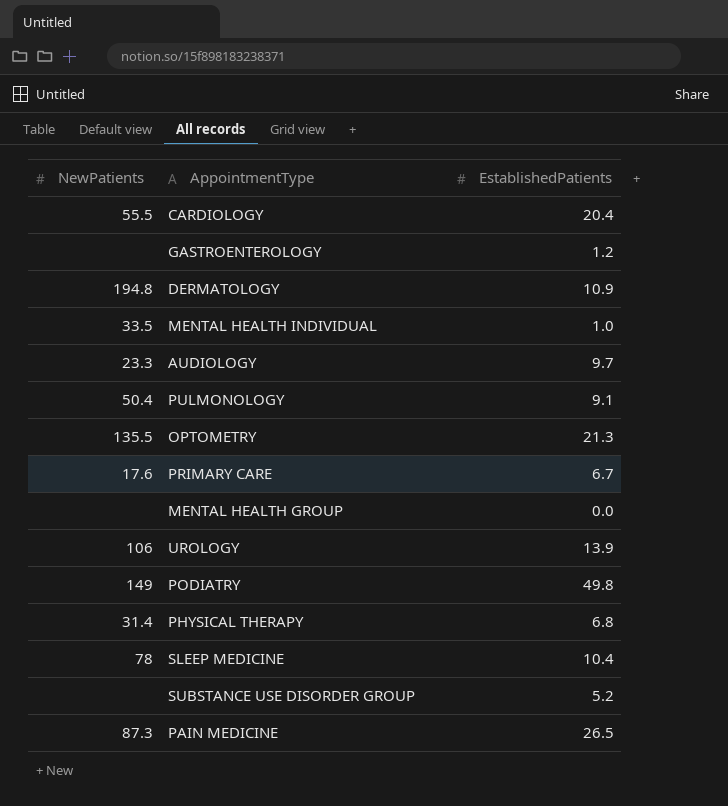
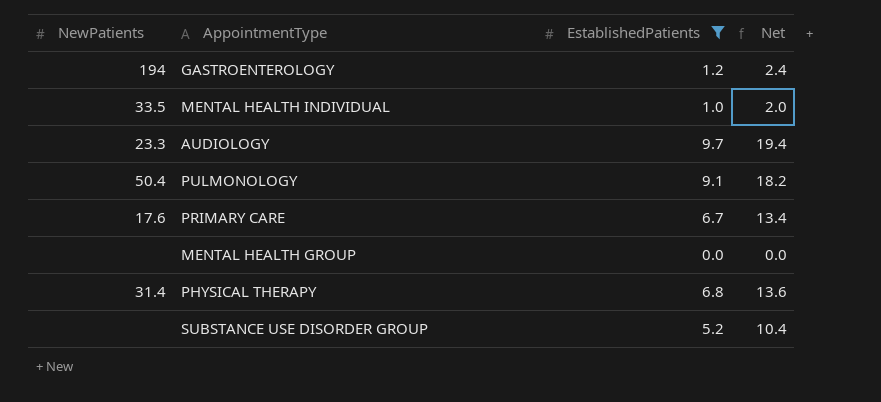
filter: none -> EstablishedPatients <= 9.7
column Net | formula: none -> [EstablishedPatients] * 2
GASTROENTEROLOGY | NewPatients: none -> 194

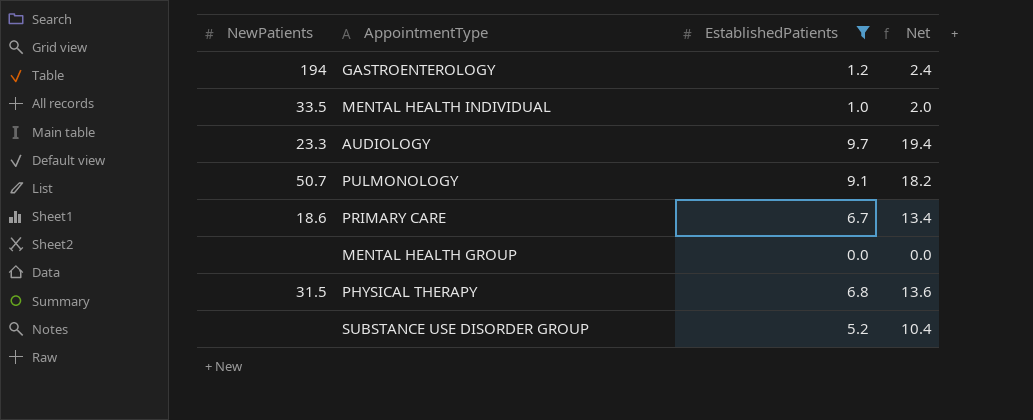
PULMONOLOGY | NewPatients: 50.4 -> 50.7
PRIMARY CARE | NewPatients: 17.6 -> 18.6
PHYSICAL THERAPY | NewPatients: 31.4 -> 31.5

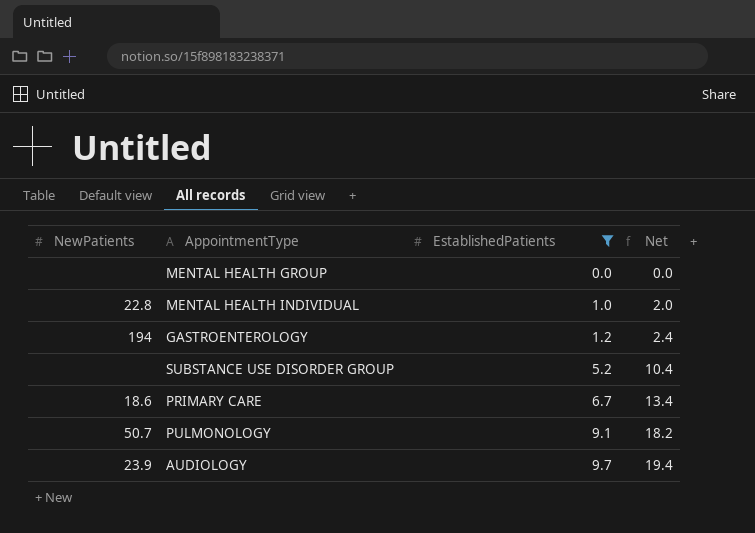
row order: none -> EstablishedPatients ascending
row PHYSICAL THERAPY: 31.5 | 6.8 | 13.6 -> none
MENTAL HEALTH INDIVIDUAL | NewPatients: 33.5 -> 22.8
AUDIOLOGY | NewPatients: 23.3 -> 23.9

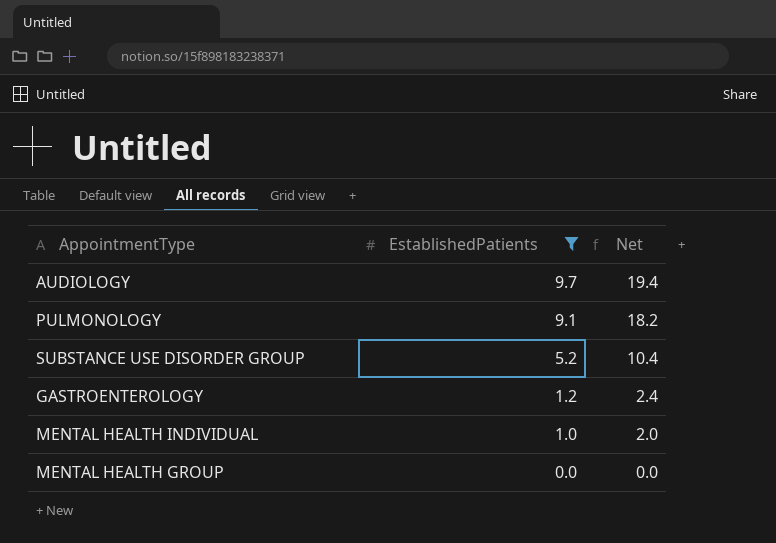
row order: EstablishedPatients ascending -> EstablishedPatients descending
column NewPatients | position: 1 -> none
row PRIMARY CARE: 18.6 | 6.7 | 13.4 -> none

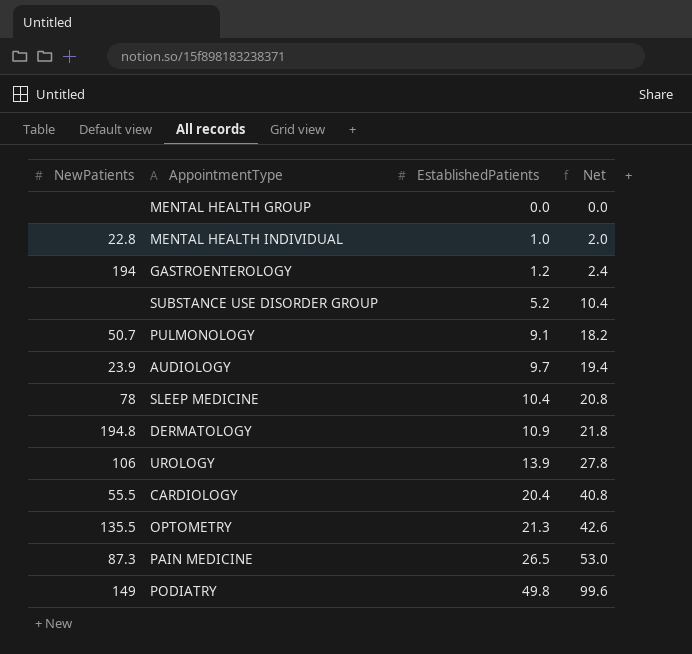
filter: EstablishedPatients <= 9.7 -> none
row order: EstablishedPatients descending -> EstablishedPatients ascending
column NewPatients | position: none -> 1

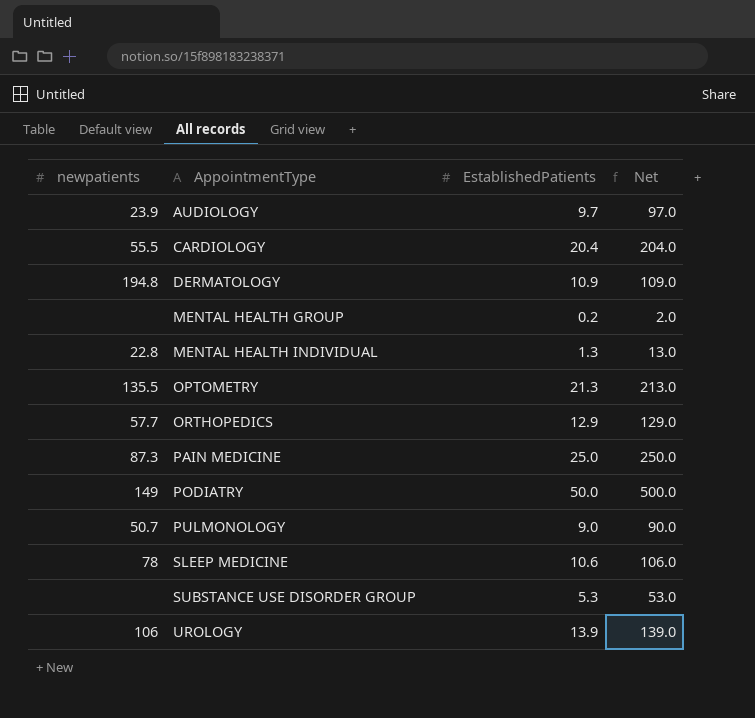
row order: EstablishedPatients ascending -> AppointmentType ascending
column name: NewPatients -> newpatients
column Net | formula: [EstablishedPatients] * 2 -> [EstablishedPatients] * 10
row GASTROENTEROLOGY: 194 | 1.2 | 2.4 -> none
MENTAL HEALTH GROUP | EstablishedPatients: 0.0 -> 0.2
MENTAL HEALTH INDIVIDUAL | EstablishedPatients: 1.0 -> 1.3
row ORTHOPEDICS: none -> 57.7 | 12.9 | 129.0
PAIN MEDICINE | EstablishedPatients: 26.5 -> 25.0
PODIATRY | EstablishedPatients: 49.8 -> 50.0
PULMONOLOGY | EstablishedPatients: 9.1 -> 9.0
SLEEP MEDICINE | EstablishedPatients: 10.4 -> 10.6
SUBSTANCE USE DISORDER GROUP | EstablishedPatients: 5.2 -> 5.3

